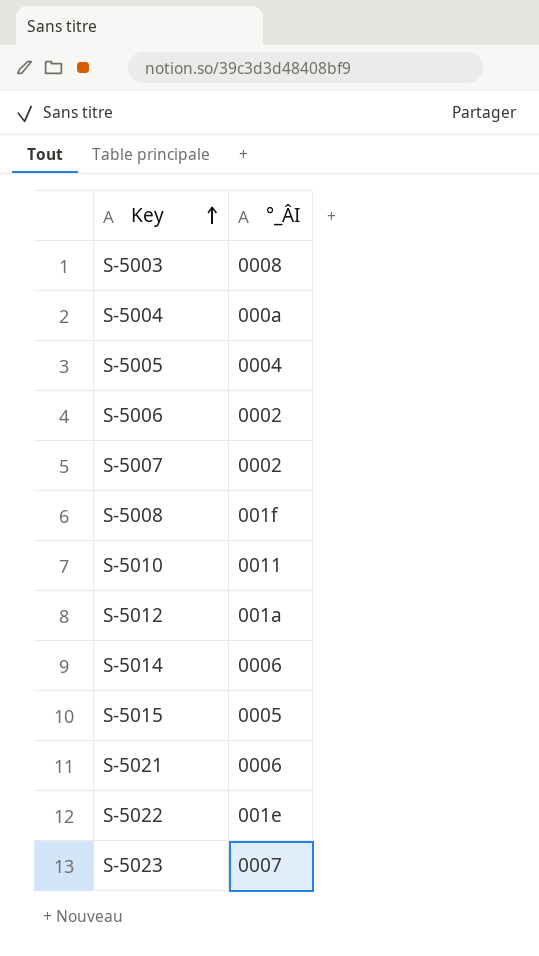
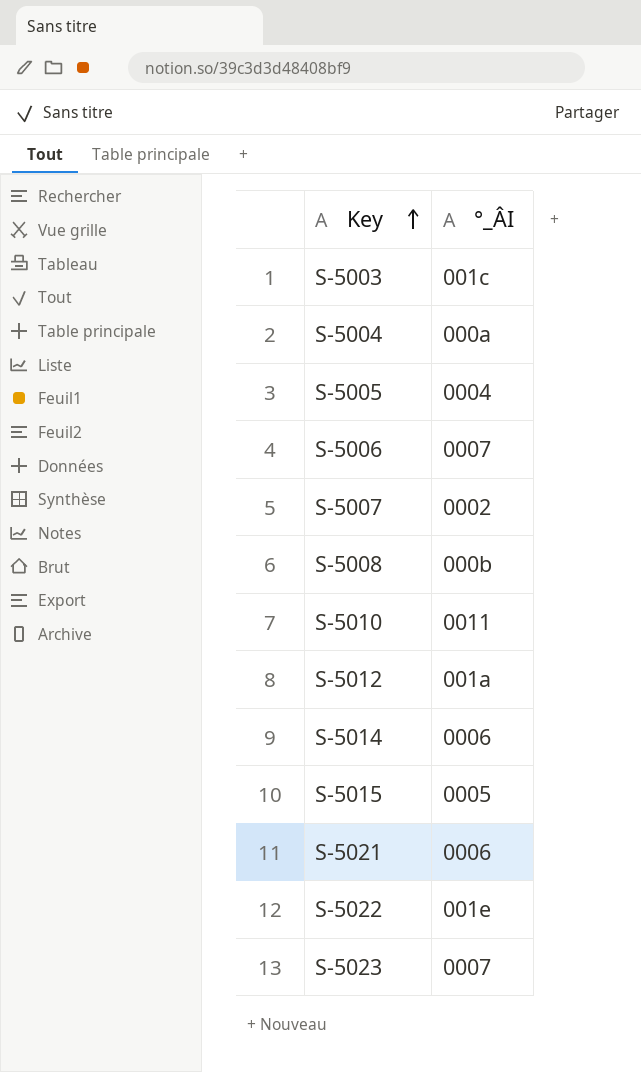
S-5003 | °_ÂI: 0008 -> 001c
S-5006 | °_ÂI: 0002 -> 0007
S-5008 | °_ÂI: 001f -> 000b

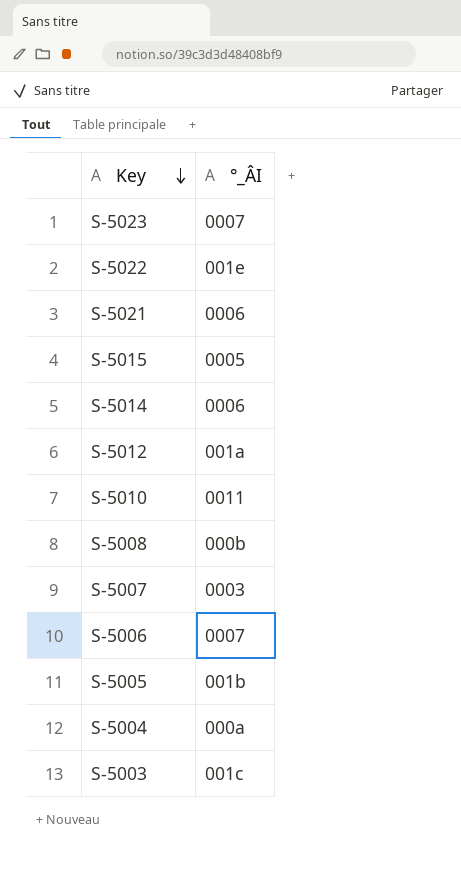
row order: Key ascending -> Key descending
S-5007 | °_ÂI: 0002 -> 0003
S-5005 | °_ÂI: 0004 -> 001b

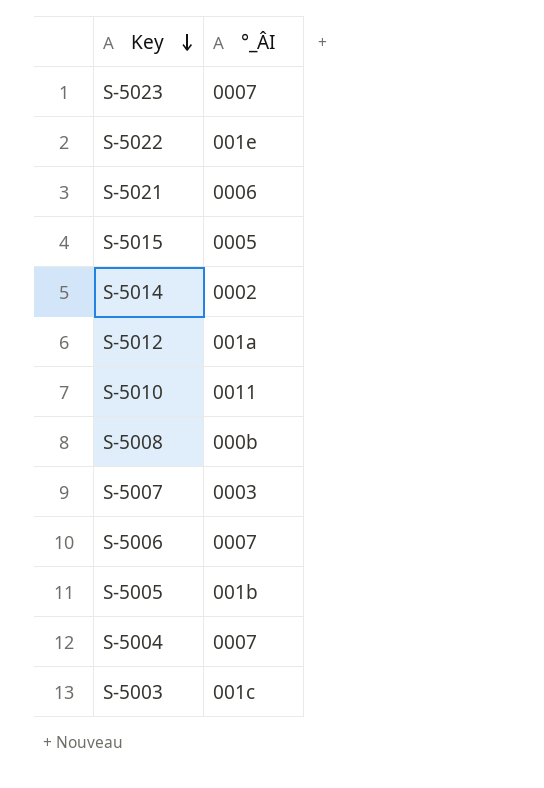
S-5014 | °_ÂI: 0006 -> 0002
S-5004 | °_ÂI: 000a -> 0007

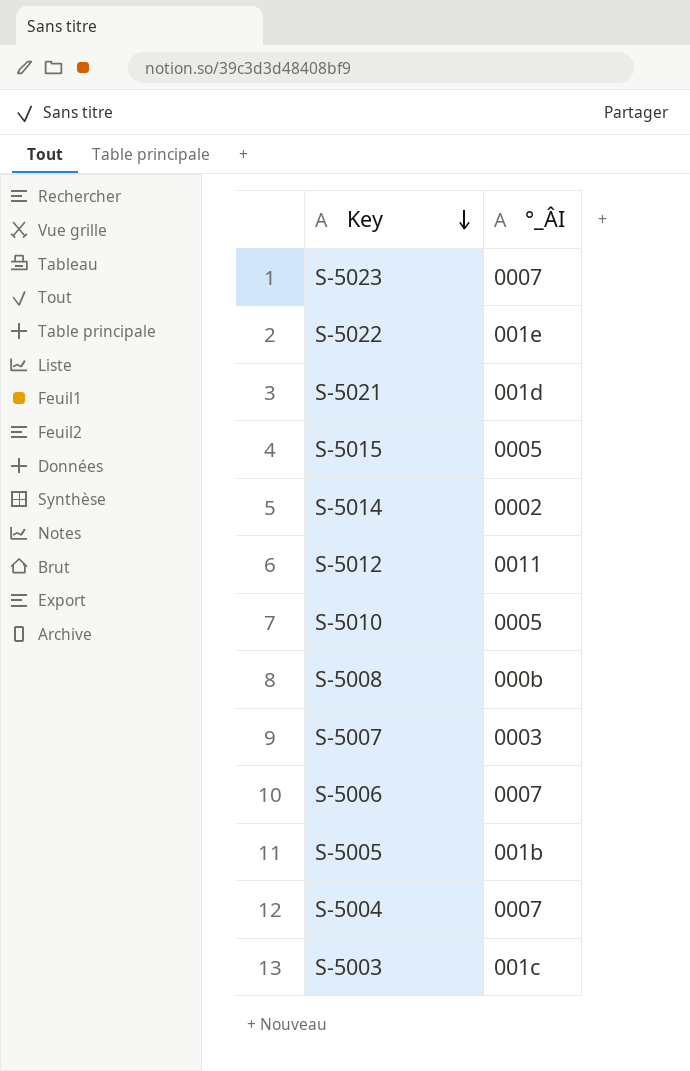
S-5021 | °_ÂI: 0006 -> 001d
S-5012 | °_ÂI: 001a -> 0011
S-5010 | °_ÂI: 0011 -> 0005

